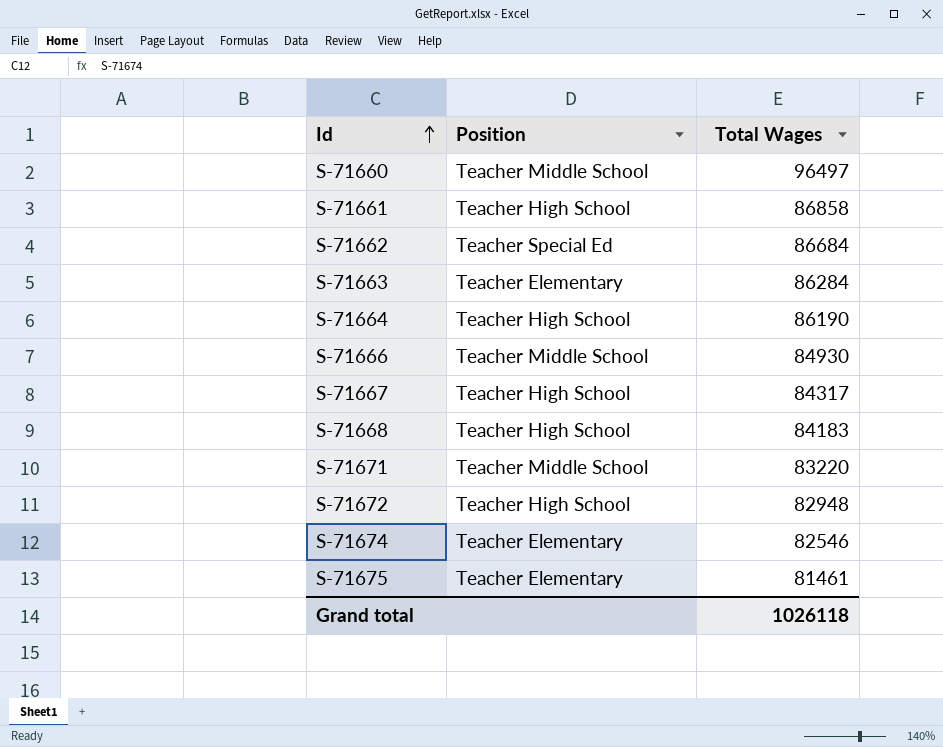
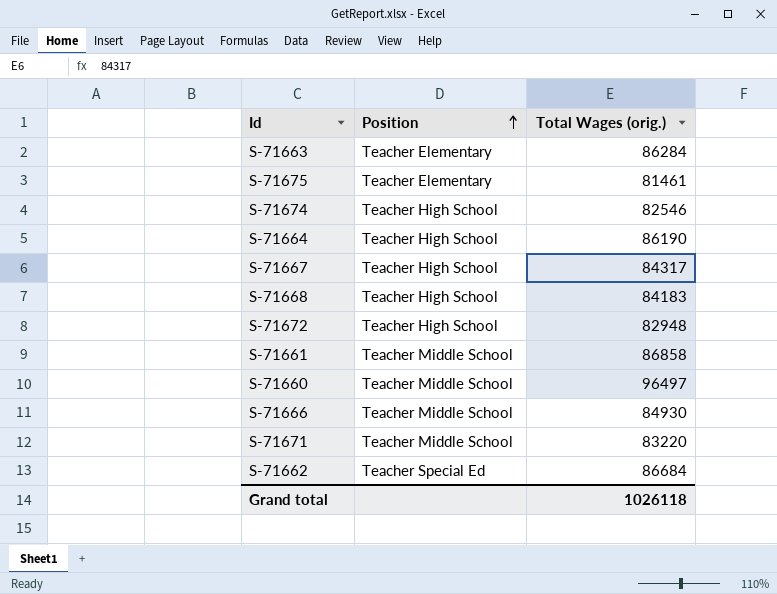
row order: Id ascending -> Position ascending
column name: Total Wages -> Total Wages (orig.)
S-71674 | Position: Teacher Elementary -> Teacher High School
S-71661 | Position: Teacher High School -> Teacher Middle School

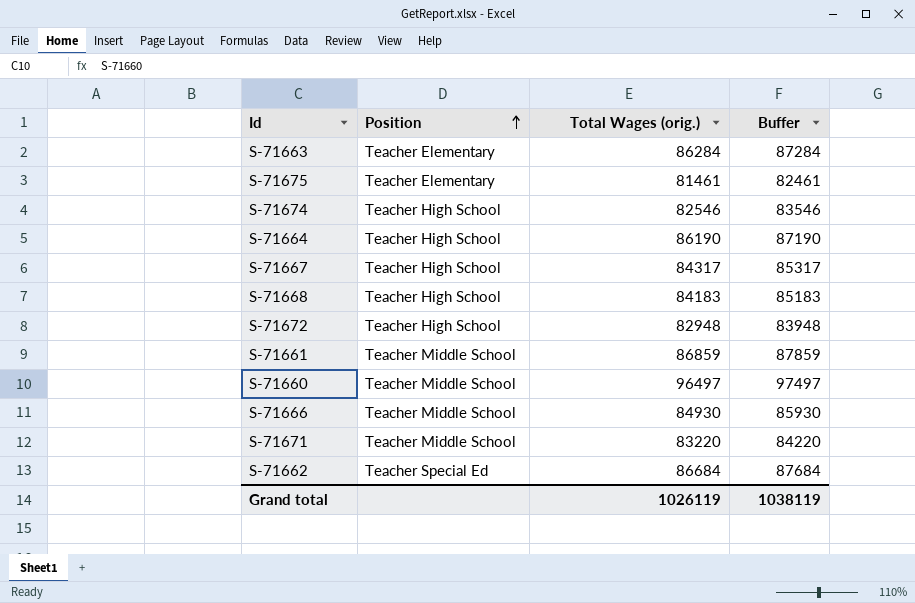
column Buffer | formula: none -> [Total Wages (orig.)] + 1000
S-71661 | Total Wages (orig.): 86858 -> 86859
Grand total | Total Wages (orig.): 1026118 -> 1026119

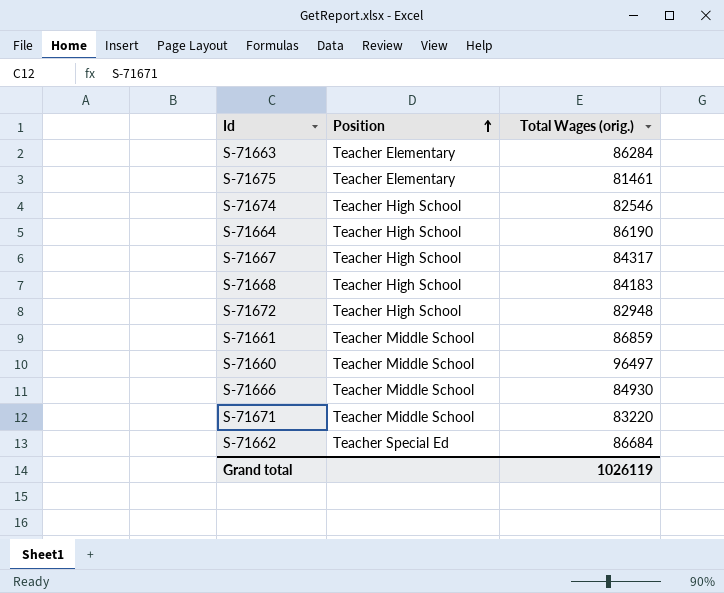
column Buffer | formula: [Total Wages (orig.)] + 1000 -> none

